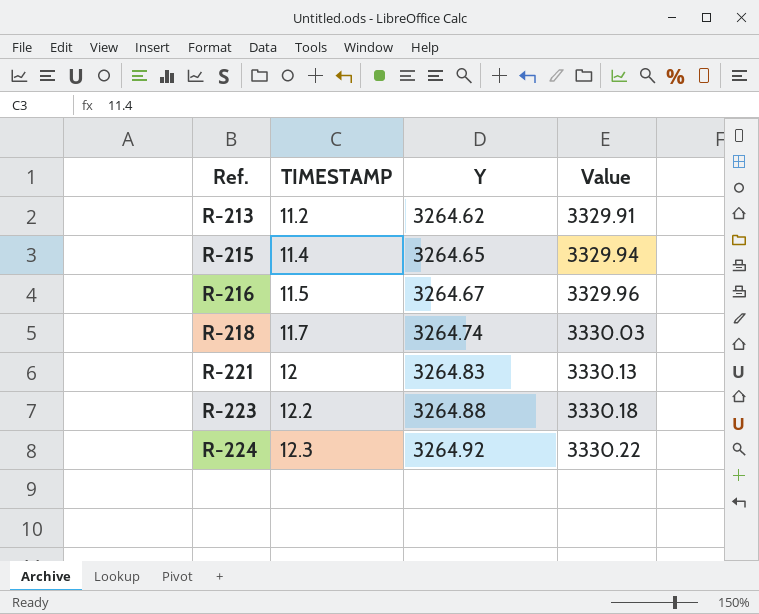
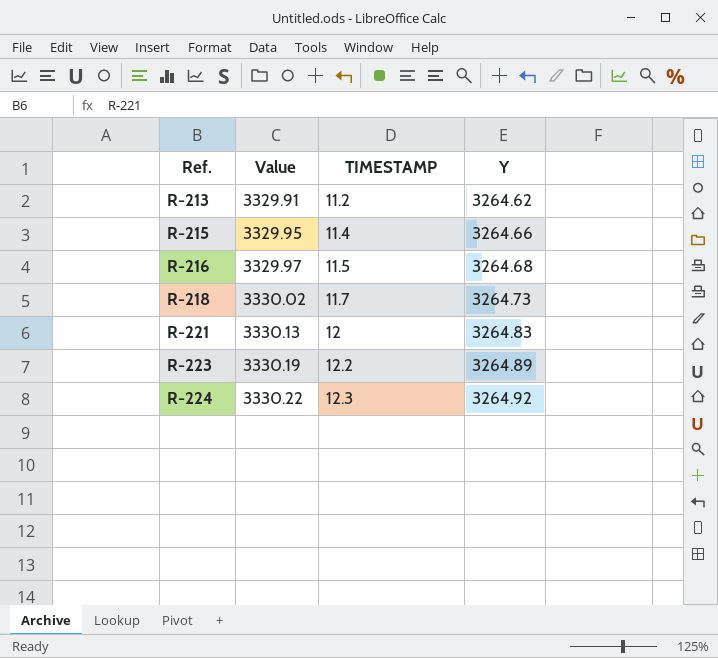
column Value | position: 4 -> 2
R-215 | Value: 3329.94 -> 3329.95
R-215 | Y: 3264.65 -> 3264.66
R-216 | Value: 3329.96 -> 3329.97
R-216 | Y: 3264.67 -> 3264.68
R-218 | Value: 3330.03 -> 3330.02
R-218 | Y: 3264.74 -> 3264.73
R-223 | Value: 3330.18 -> 3330.19
R-223 | Y: 3264.88 -> 3264.89

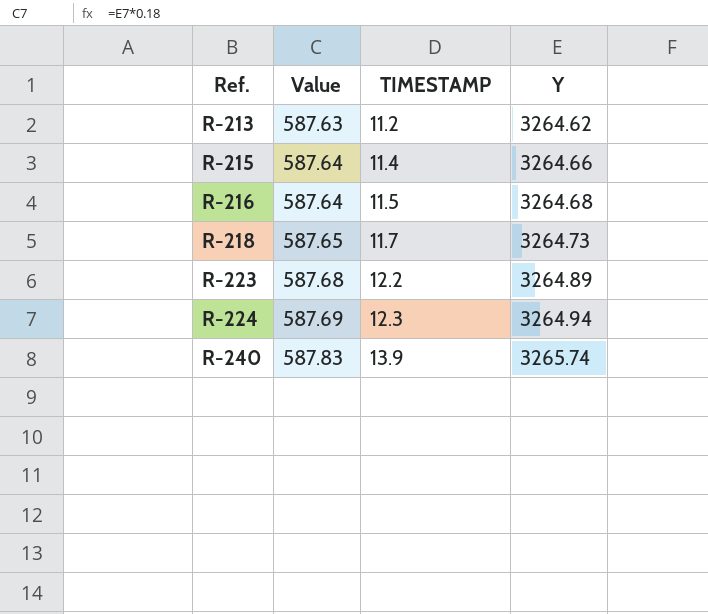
column Value | formula: [Y] * 1.02 -> [Y] * 0.18
row R-221: 3330.13 | 12 | 3264.83 -> none
R-224 | Y: 3264.92 -> 3264.94
row R-240: none -> 587.83 | 13.9 | 3265.74

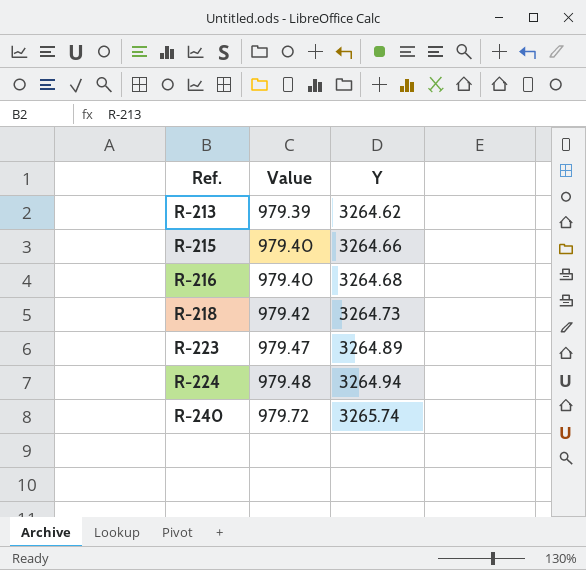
column TIMESTAMP | position: 3 -> none
column Value | formula: [Y] * 0.18 -> [Y] * 0.3

